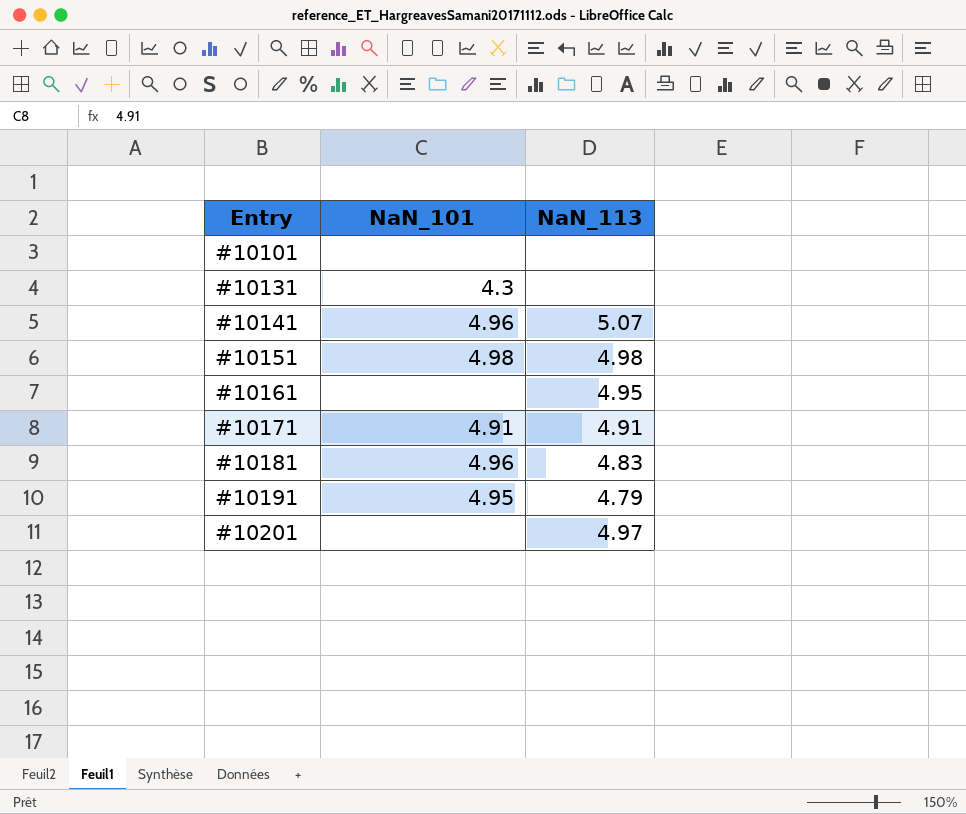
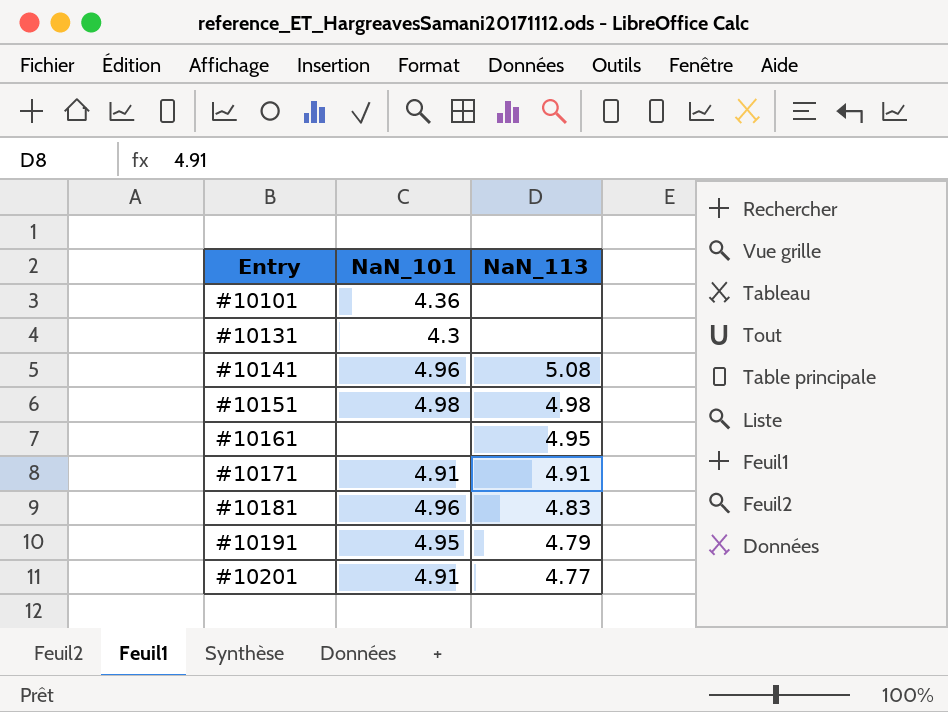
#10101 | NaN_101: none -> 4.36
#10141 | NaN_113: 5.07 -> 5.08
#10201 | NaN_101: none -> 4.91
#10201 | NaN_113: 4.97 -> 4.77

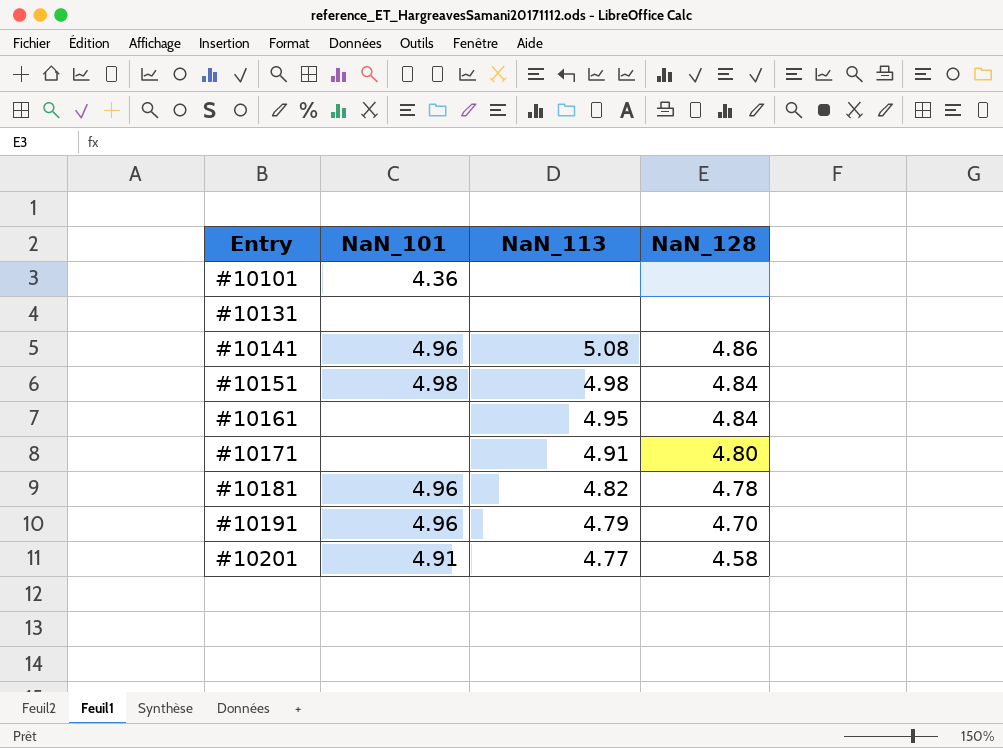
column NaN_128 | position: none -> 4
#10131 | NaN_101: 4.3 -> none
#10171 | NaN_101: 4.91 -> none
#10181 | NaN_113: 4.83 -> 4.82
#10191 | NaN_101: 4.95 -> 4.96

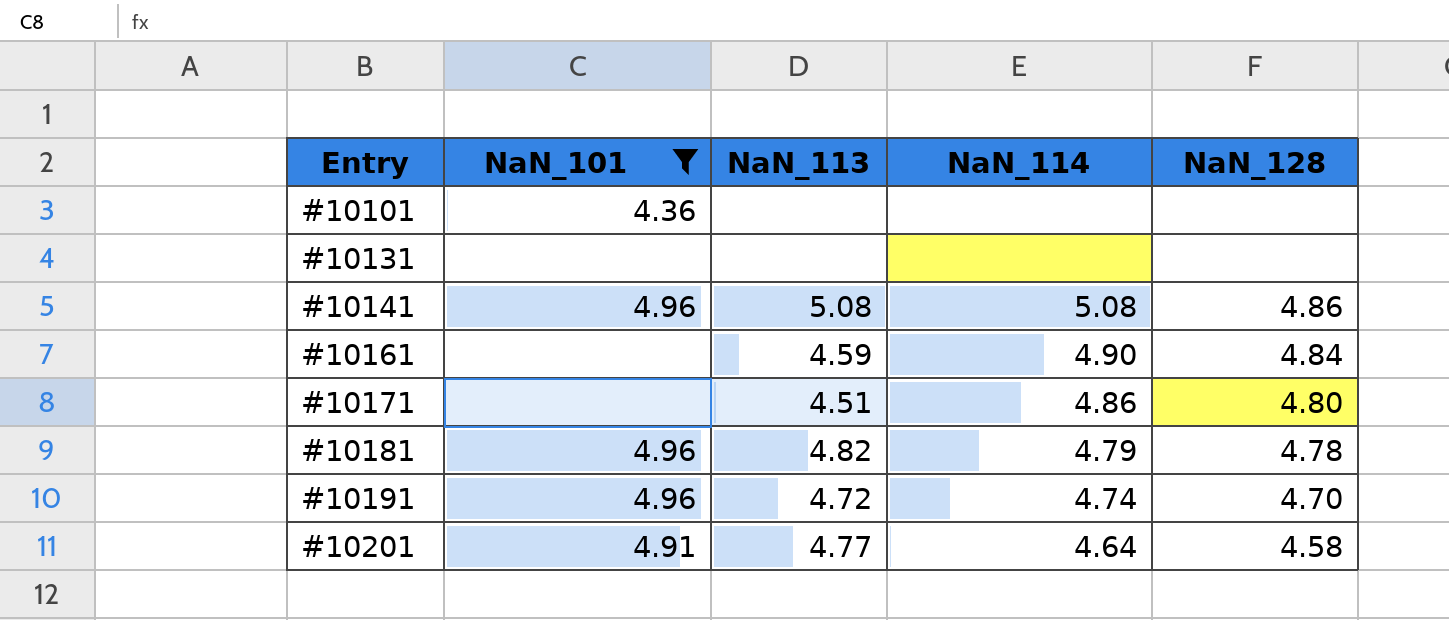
filter: none -> NaN_101 != 4.98
column NaN_114 | position: none -> 4
#10161 | NaN_113: 4.95 -> 4.59
#10171 | NaN_113: 4.91 -> 4.51
#10191 | NaN_113: 4.79 -> 4.72

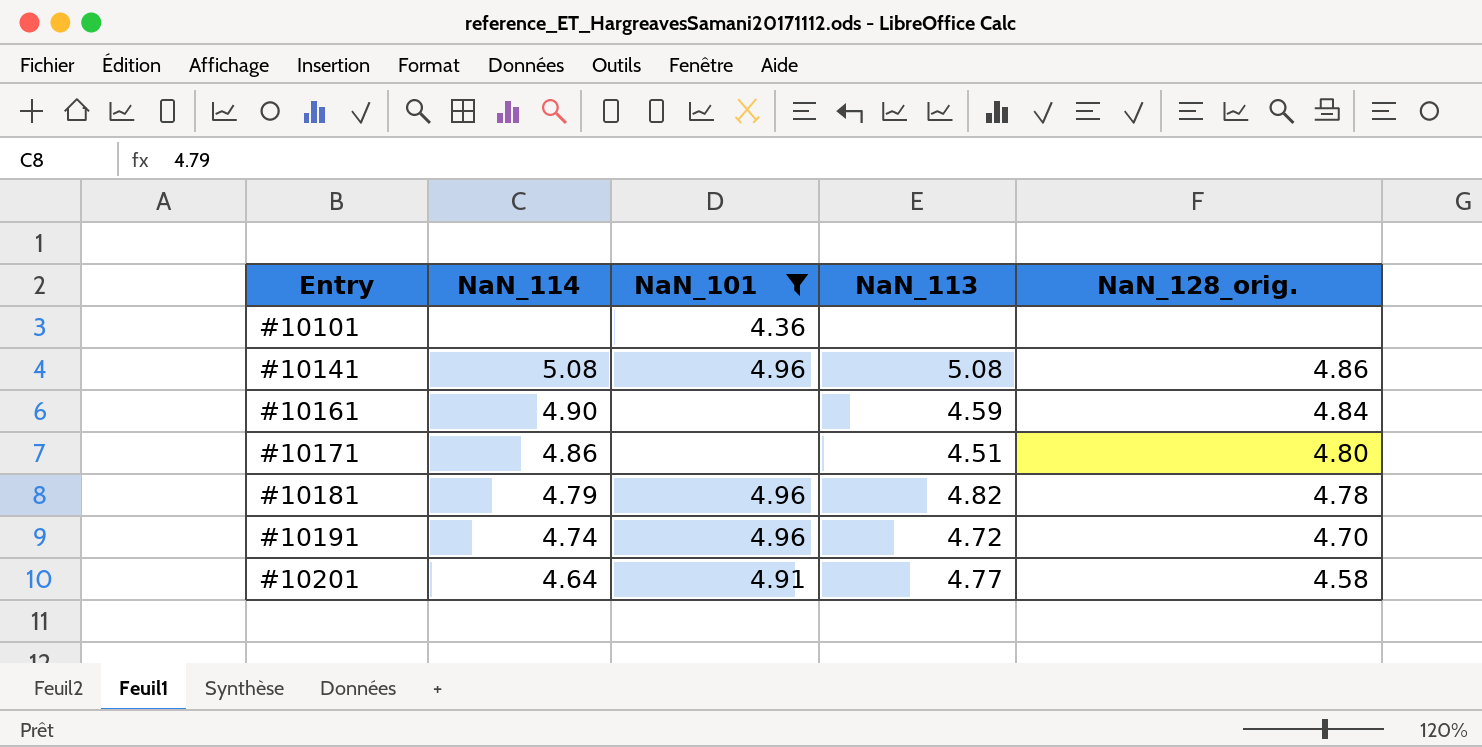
column NaN_114 | position: 4 -> 2
column name: NaN_128 -> NaN_128_orig.
row #10131: none | none | none | none -> none

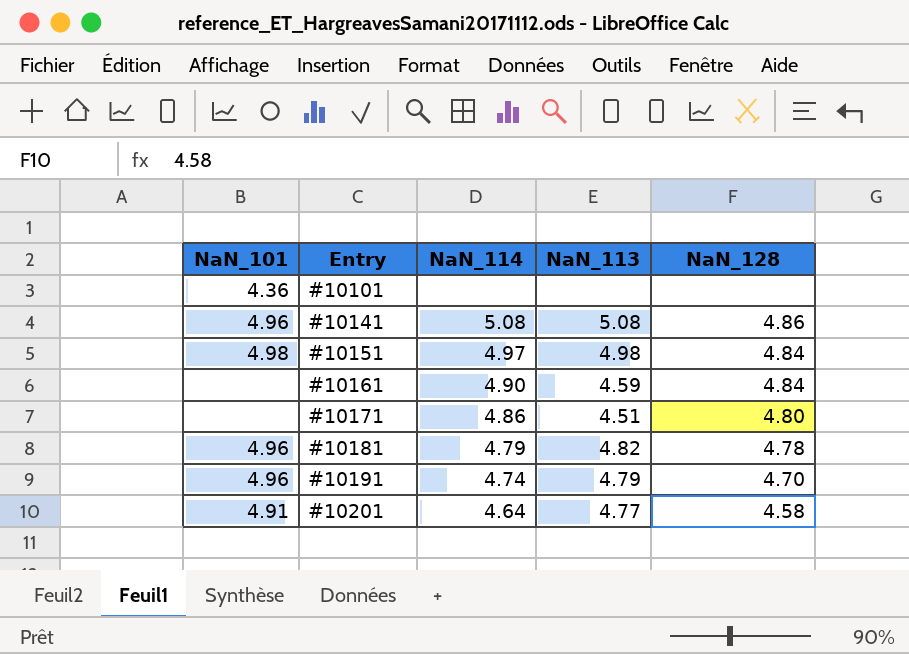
filter: NaN_101 != 4.98 -> none
column NaN_101 | position: 3 -> 1
column name: NaN_128_orig. -> NaN_128
#10191 | NaN_113: 4.72 -> 4.79

